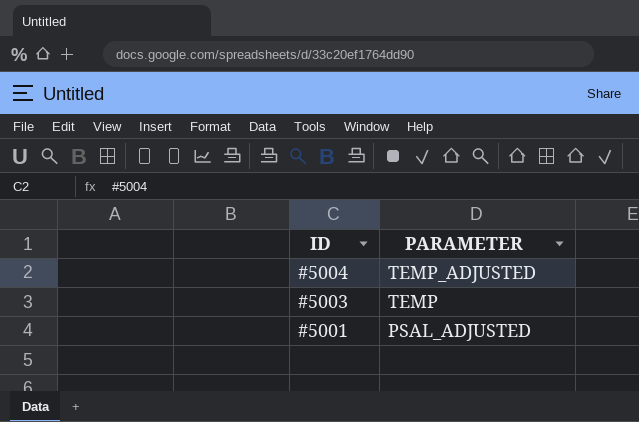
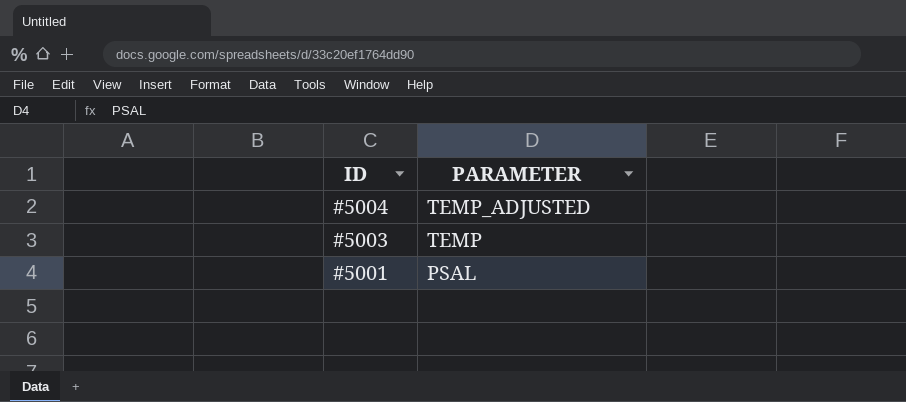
#5001 | PARAMETER: PSAL_ADJUSTED -> PSAL

